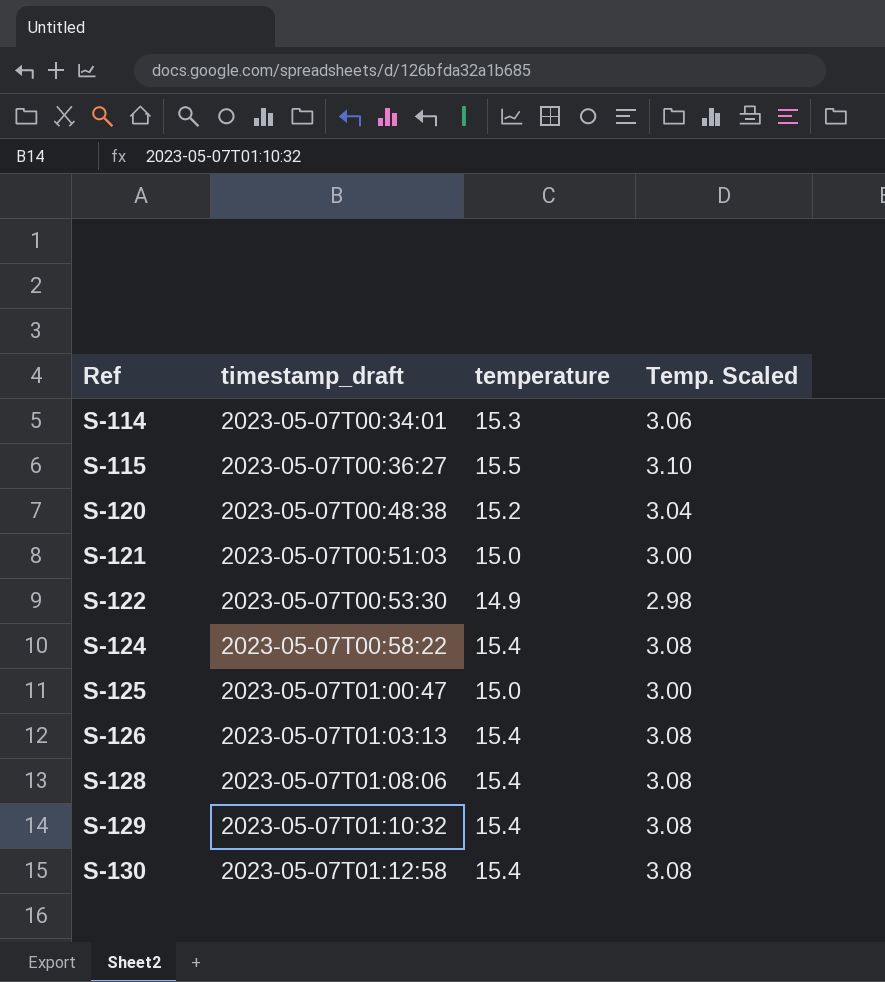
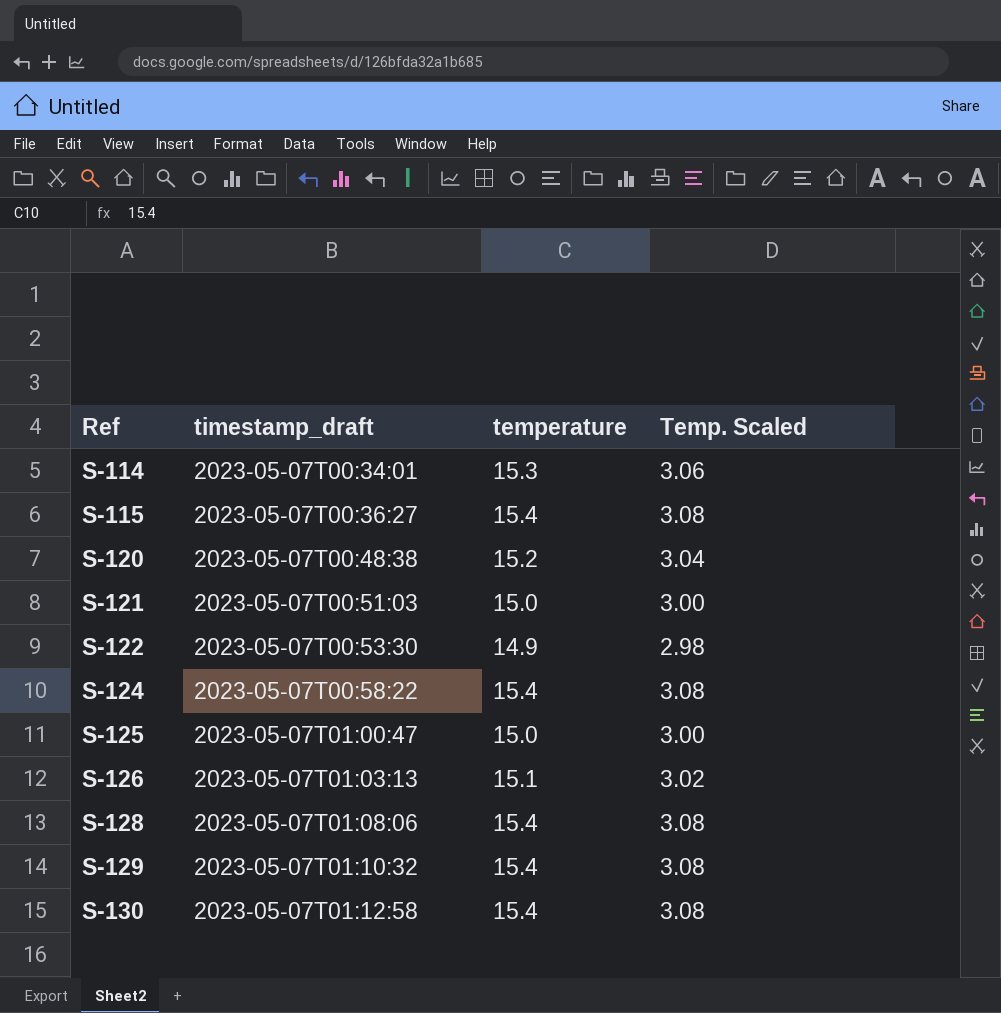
S-115 | temperature: 15.5 -> 15.4
S-115 | Temp. Scaled: 3.10 -> 3.08
S-126 | temperature: 15.4 -> 15.1
S-126 | Temp. Scaled: 3.08 -> 3.02

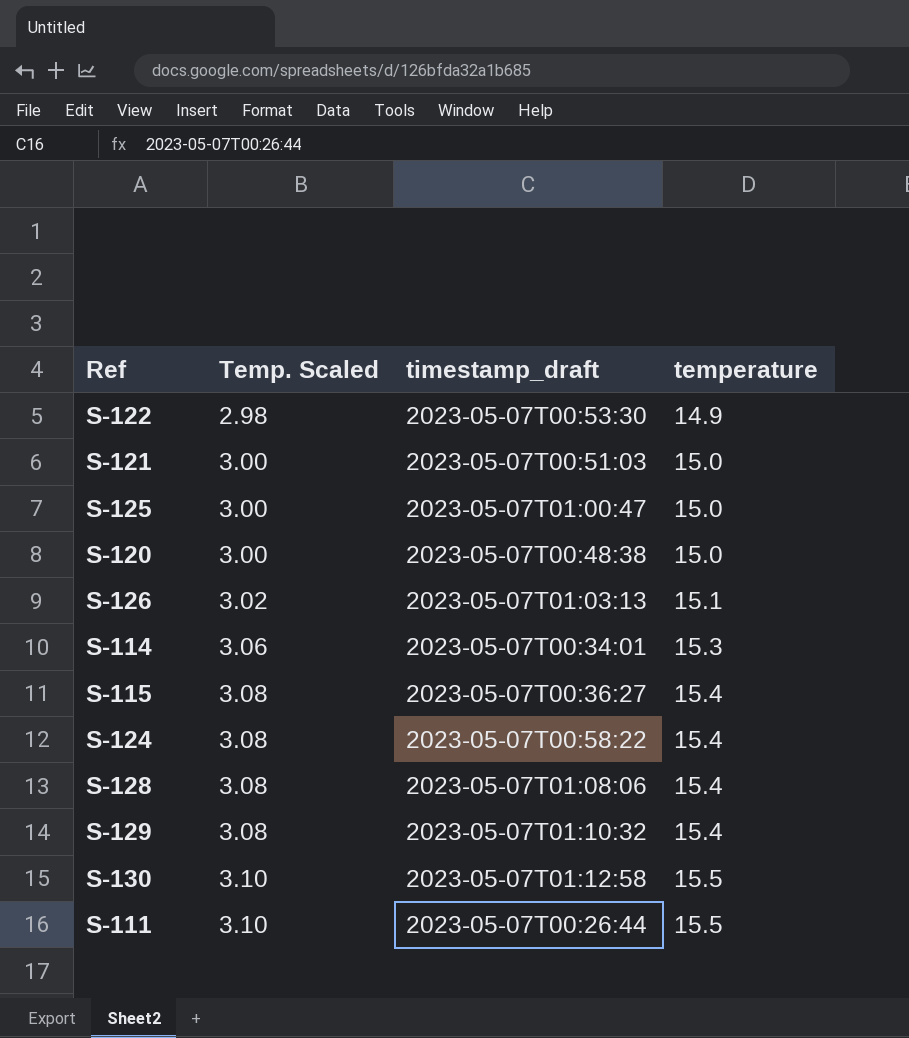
row order: Ref ascending -> Temp. Scaled ascending
column Temp. Scaled | position: 4 -> 2
S-120 | Temp. Scaled: 3.04 -> 3.00
S-120 | temperature: 15.2 -> 15.0
S-130 | Temp. Scaled: 3.08 -> 3.10
S-130 | temperature: 15.4 -> 15.5
row S-111: none -> 3.10 | 2023-05-07T00:26:44 | 15.5

